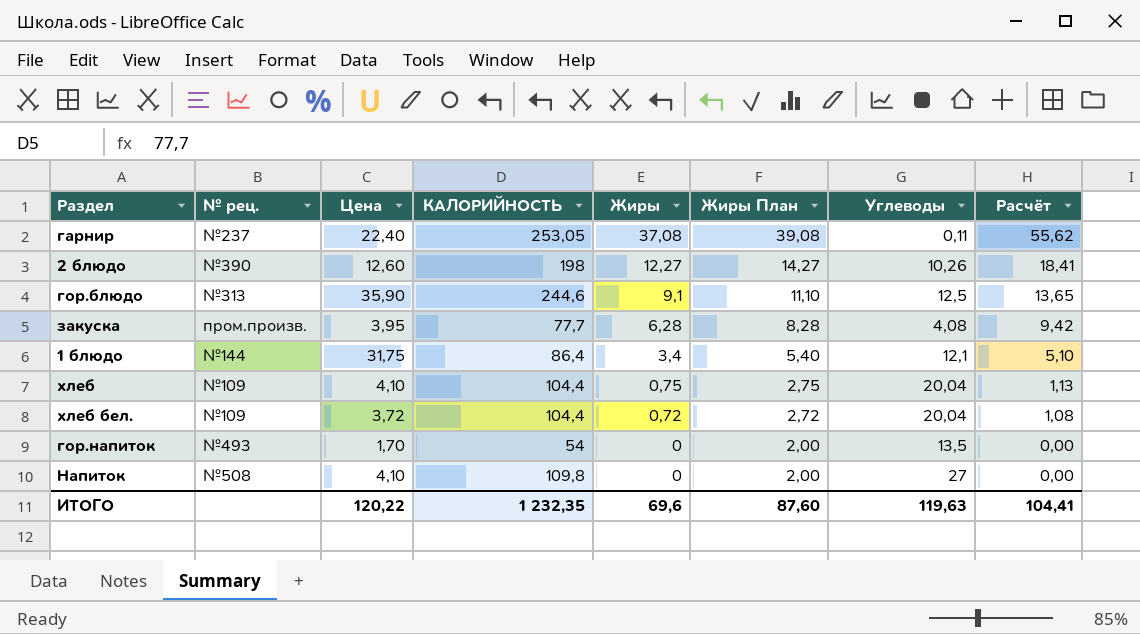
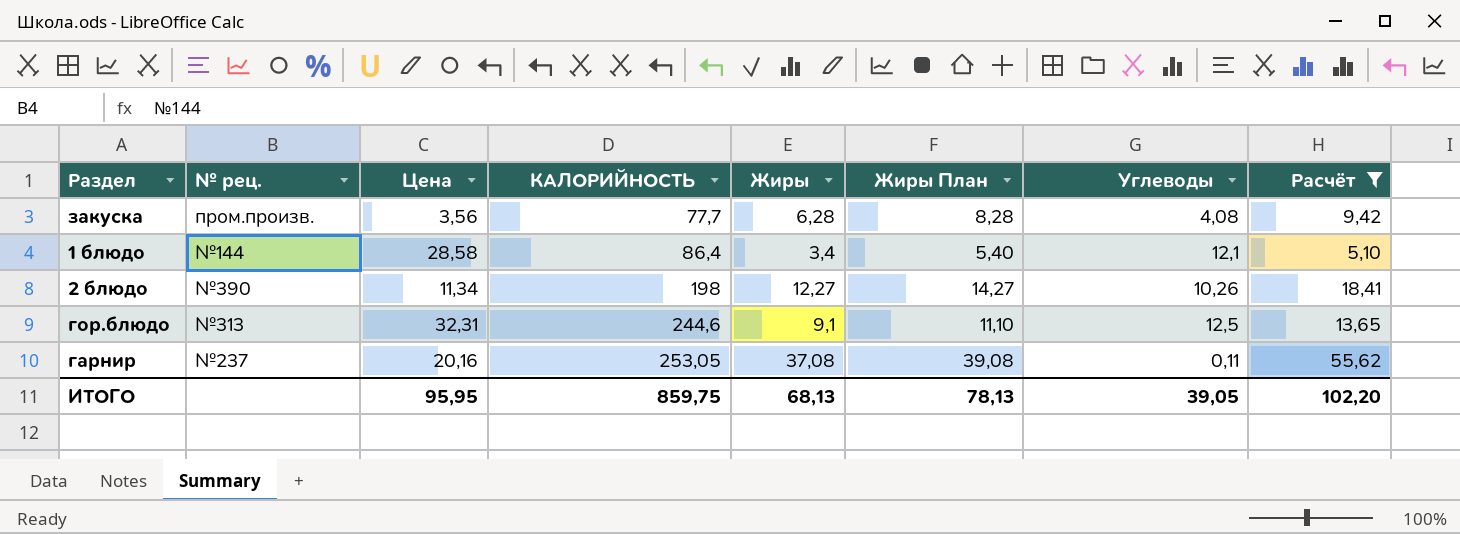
filter: none -> Расчёт >= 5,10
row order: Жиры descending -> КАЛОРИЙНОСТЬ ascending
закуска | Цена: 3,95 -> 3,56
1 блюдо | Цена: 31,75 -> 28,58
2 блюдо | Цена: 12,60 -> 11,34
гор.блюдо | Цена: 35,90 -> 32,31
гарнир | Цена: 22,40 -> 20,16
ИТОГО | Цена: 120,22 -> 95,95
ИТОГО | КАЛОРИЙНОСТЬ: 1 232,35 -> 859,75
ИТОГО | Жиры: 69,6 -> 68,13
ИТОГО | Жиры План: 87,60 -> 78,13
ИТОГО | Углеводы: 119,63 -> 39,05
ИТОГО | Расчёт: 104,41 -> 102,20

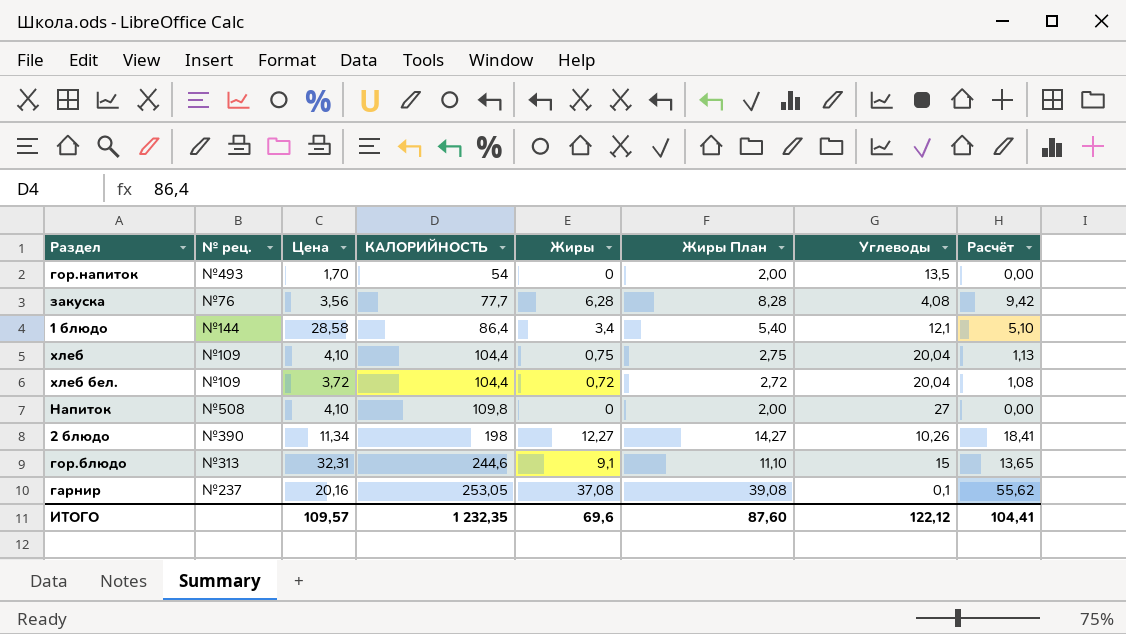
filter: Расчёт >= 5,10 -> none
закуска | № рец.: пром.произв. -> №76
гор.блюдо | Углеводы: 12,5 -> 15
гарнир | Углеводы: 0,11 -> 0,1
ИТОГО | Цена: 95,95 -> 109,57
ИТОГО | КАЛОРИЙНОСТЬ: 859,75 -> 1 232,35
ИТОГО | Жиры: 68,13 -> 69,6
ИТОГО | Жиры План: 78,13 -> 87,60
ИТОГО | Углеводы: 39,05 -> 122,12
ИТОГО | Расчёт: 102,20 -> 104,41

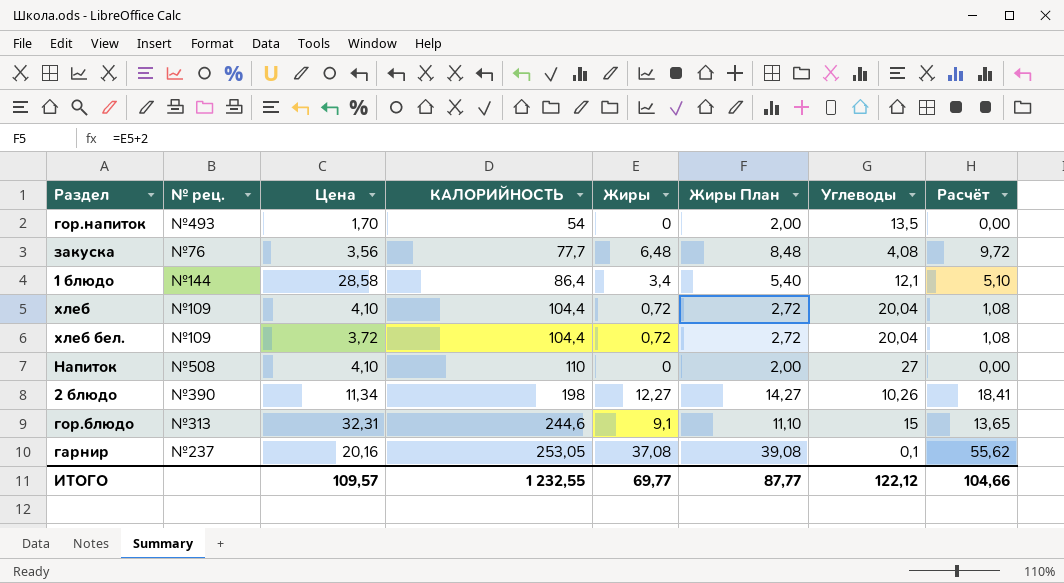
закуска | Жиры: 6,28 -> 6,48
закуска | Жиры План: 8,28 -> 8,48
закуска | Расчёт: 9,42 -> 9,72
хлеб | Жиры: 0,75 -> 0,72
хлеб | Жиры План: 2,75 -> 2,72
хлеб | Расчёт: 1,13 -> 1,08
Напиток | КАЛОРИЙНОСТЬ: 109,8 -> 110
ИТОГО | КАЛОРИЙНОСТЬ: 1 232,35 -> 1 232,55
ИТОГО | Жиры: 69,6 -> 69,77
ИТОГО | Жиры План: 87,60 -> 87,77
ИТОГО | Расчёт: 104,41 -> 104,66

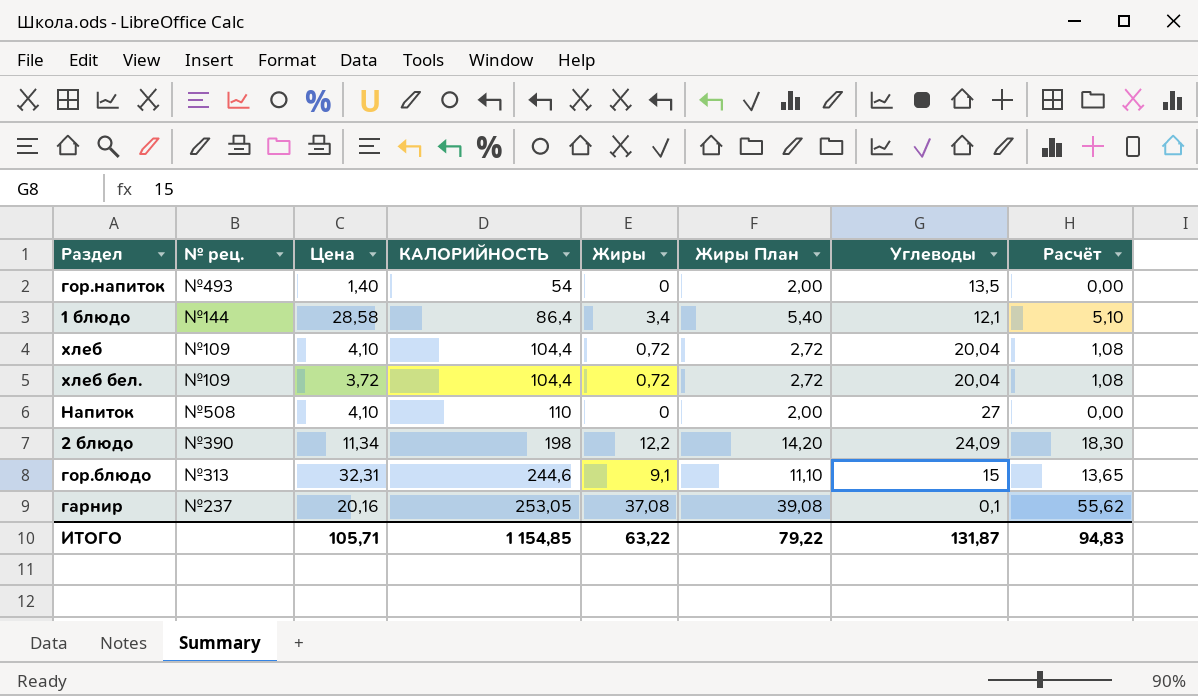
row закуска: №76 | 3,56 | 77,7 | 6,48 | 8,48 | 4,08 | 9,72 -> none
гор.напиток | Цена: 1,70 -> 1,40
2 блюдо | Жиры: 12,27 -> 12,2
2 блюдо | Жиры План: 14,27 -> 14,20
2 блюдо | Углеводы: 10,26 -> 24,09
2 блюдо | Расчёт: 18,41 -> 18,30
ИТОГО | Цена: 109,57 -> 105,71
ИТОГО | КАЛОРИЙНОСТЬ: 1 232,55 -> 1 154,85
ИТОГО | Жиры: 69,77 -> 63,22
ИТОГО | Жиры План: 87,77 -> 79,22
ИТОГО | Углеводы: 122,12 -> 131,87
ИТОГО | Расчёт: 104,66 -> 94,83

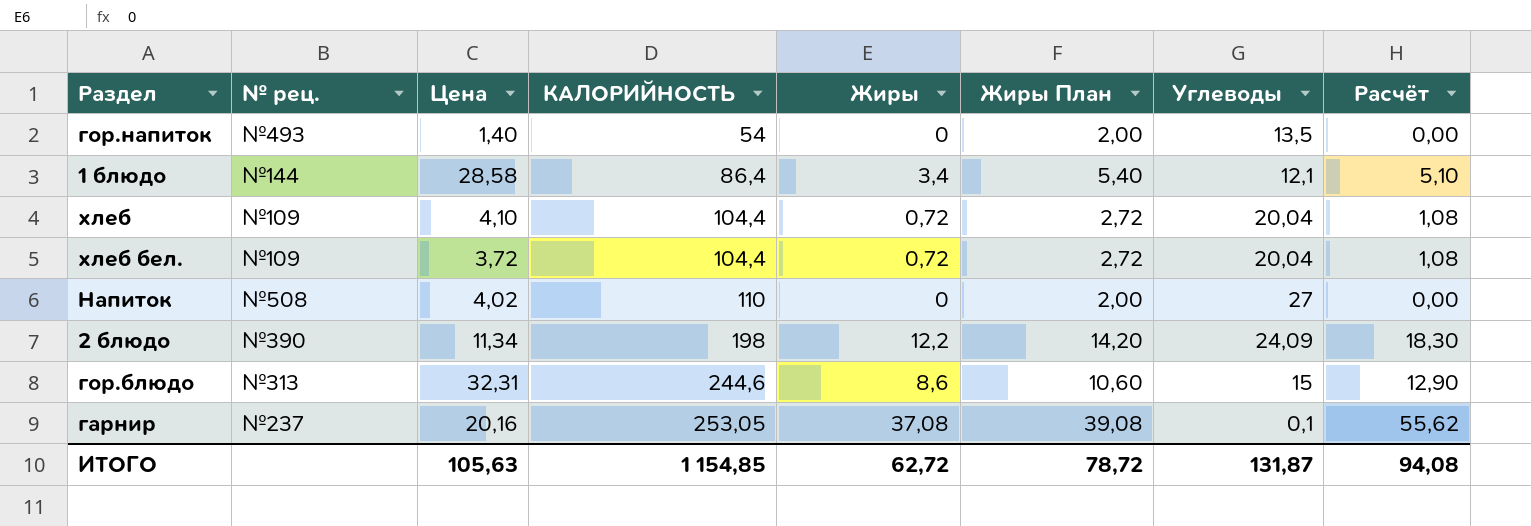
Напиток | Цена: 4,10 -> 4,02
гор.блюдо | Жиры: 9,1 -> 8,6
гор.блюдо | Жиры План: 11,10 -> 10,60
гор.блюдо | Расчёт: 13,65 -> 12,90
ИТОГО | Цена: 105,71 -> 105,63
ИТОГО | Жиры: 63,22 -> 62,72
ИТОГО | Жиры План: 79,22 -> 78,72
ИТОГО | Расчёт: 94,83 -> 94,08

